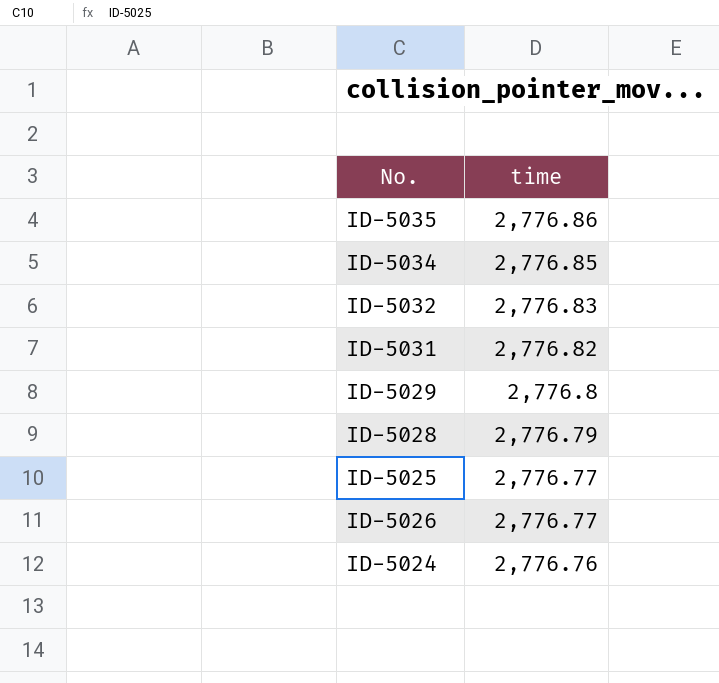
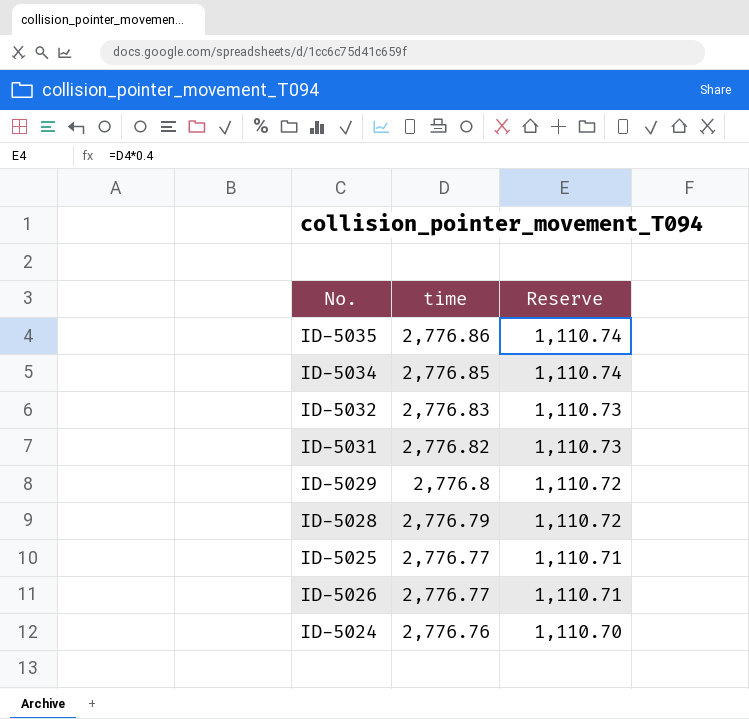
column Reserve | formula: none -> [time] * 0.4

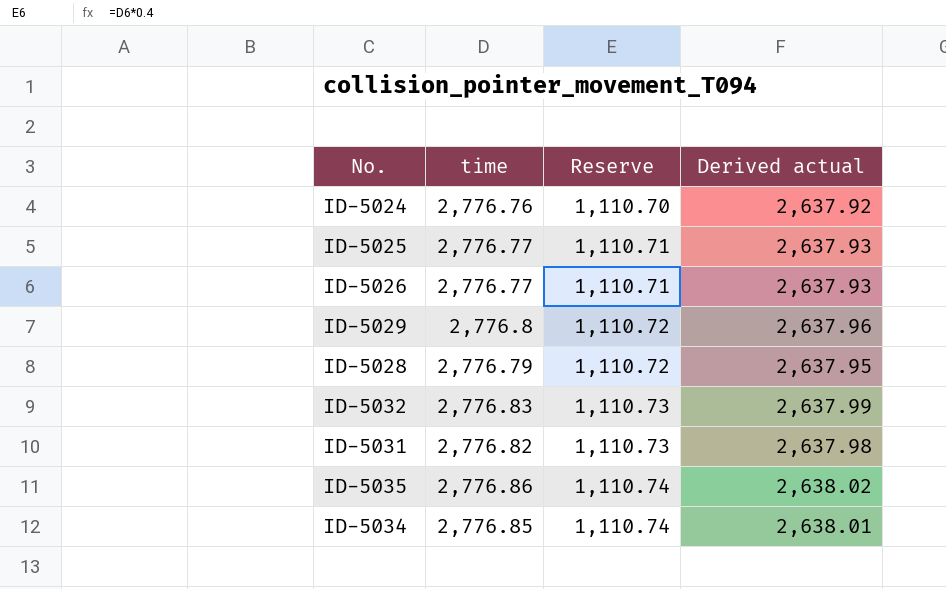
row order: time descending -> Reserve ascending
column Derived actual | formula: none -> [time] * 0.95

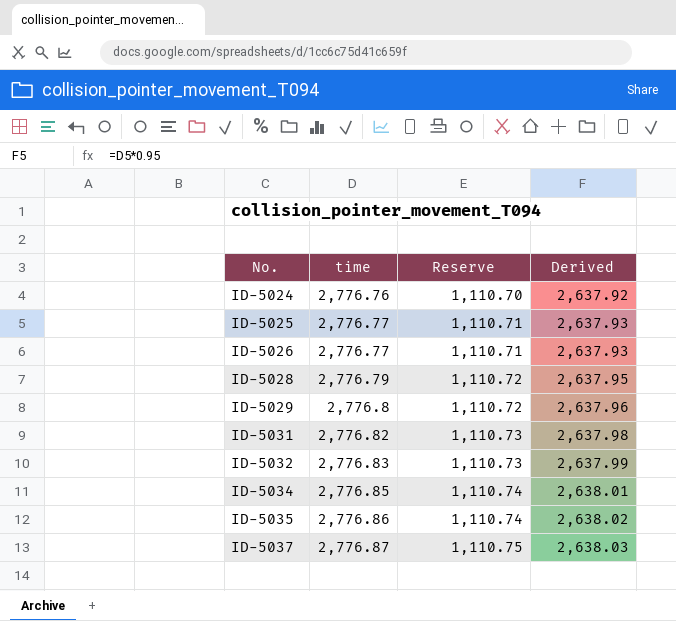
row order: Reserve ascending -> No. ascending
column name: Derived actual -> Derived
row ID-5037: none -> 2,776.87 | 1,110.75 | 2,638.03

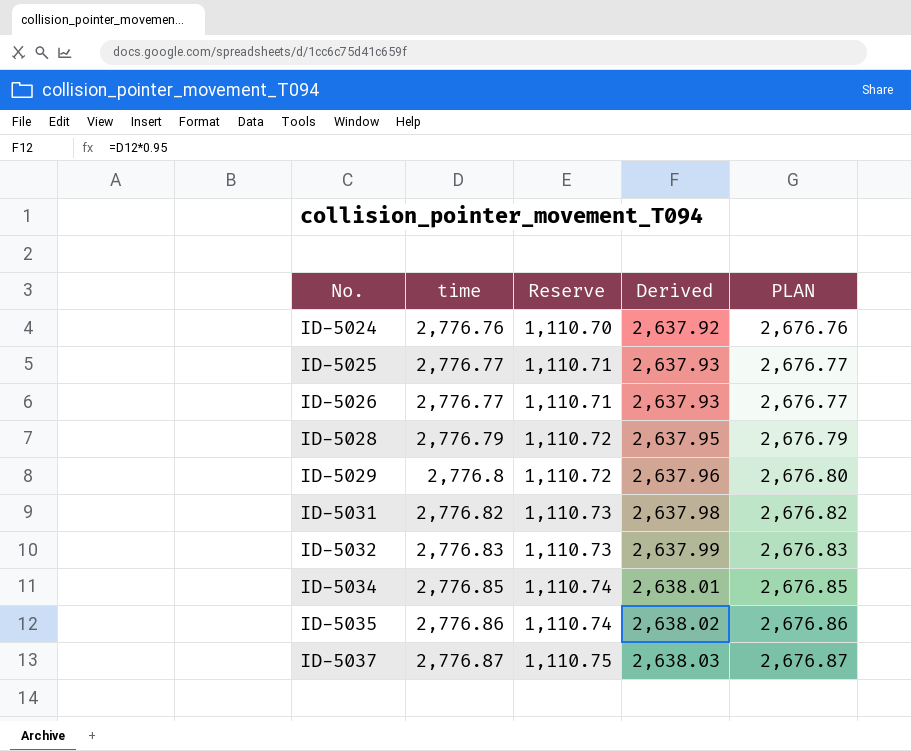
column PLAN | formula: none -> [time] - 100

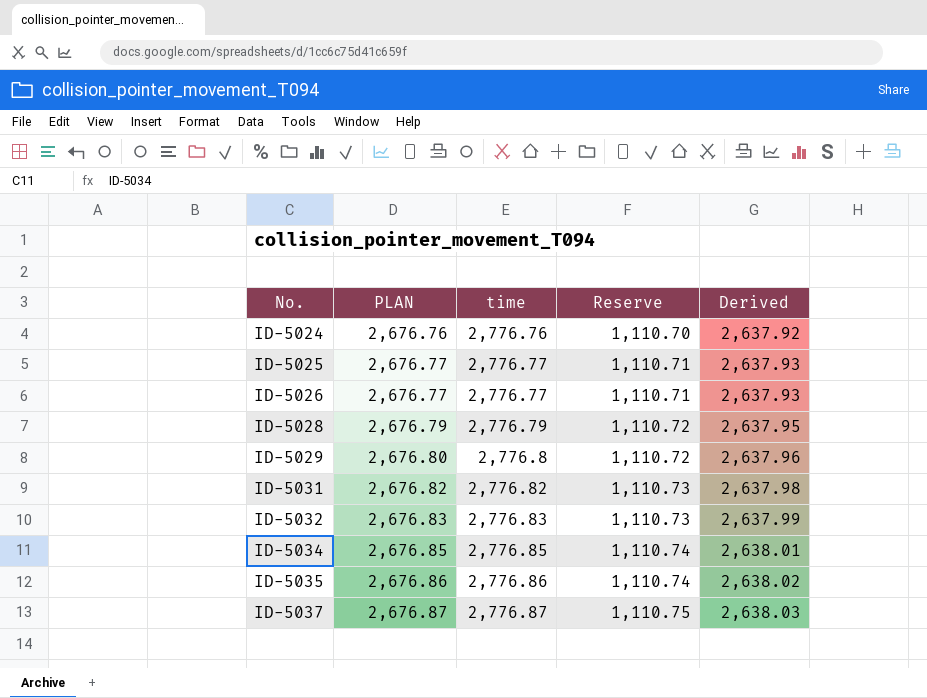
column PLAN | position: 5 -> 2

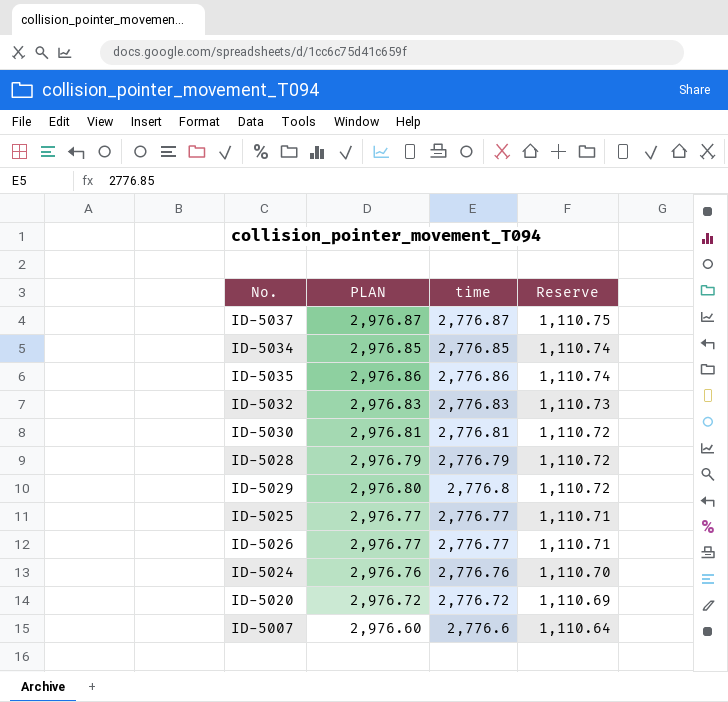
row order: No. ascending -> Reserve descending
column Derived | formula: [time] * 0.95 -> none
column PLAN | formula: [time] - 100 -> [time] + 200
row ID-5031: 2,676.82 | 2,776.82 | 1,110.73 | 2,637.98 -> none
row ID-5030: none -> 2,976.81 | 2,776.81 | 1,110.72
row ID-5020: none -> 2,976.72 | 2,776.72 | 1,110.69
row ID-5007: none -> 2,976.60 | 2,776.6 | 1,110.64

